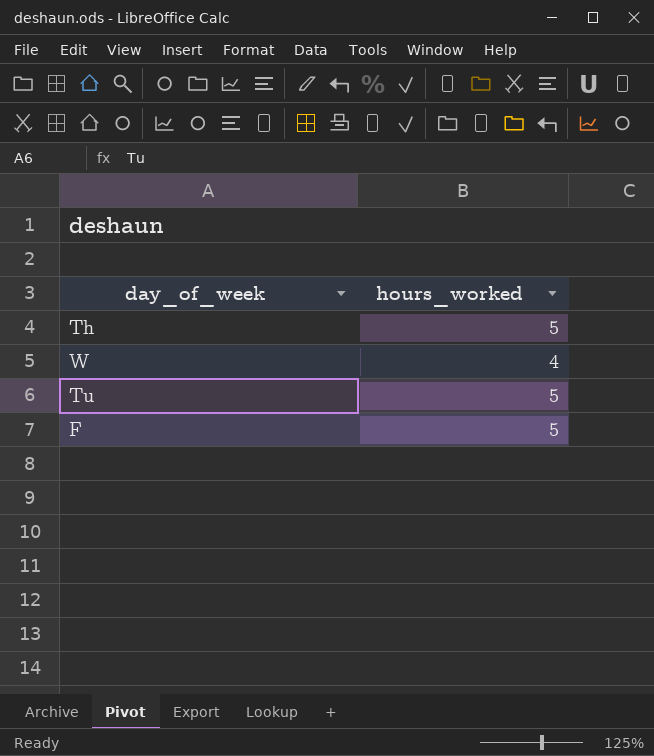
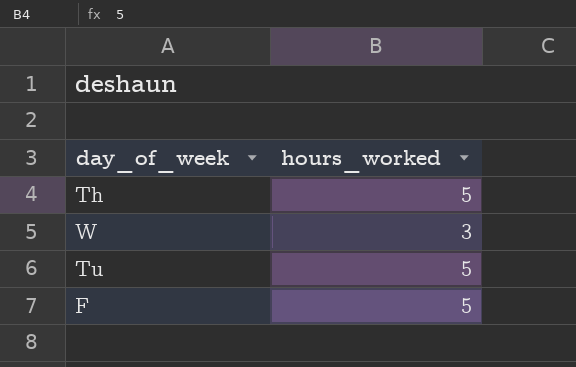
W | hours_worked: 4 -> 3

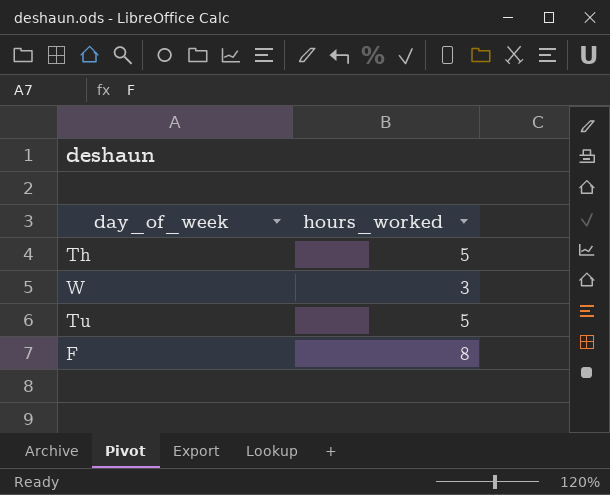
F | hours_worked: 5 -> 8

